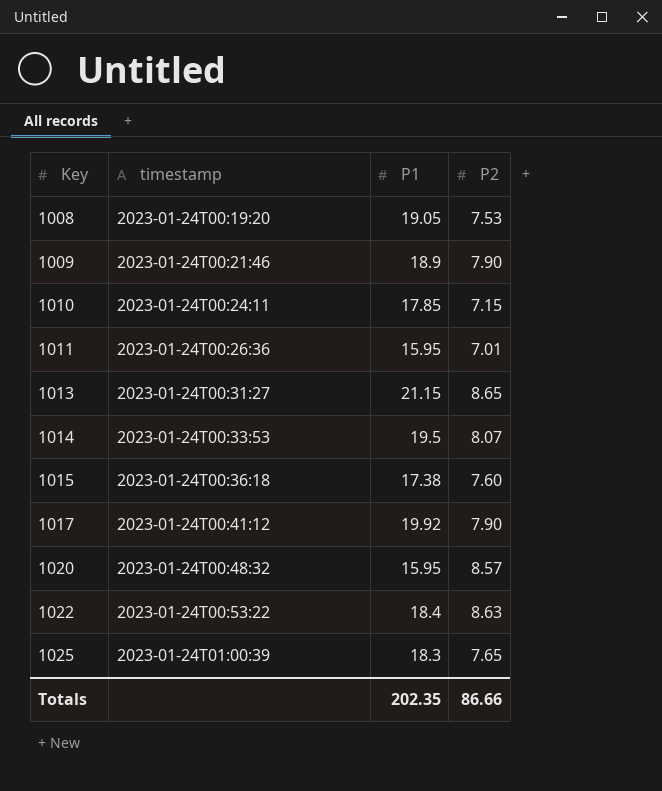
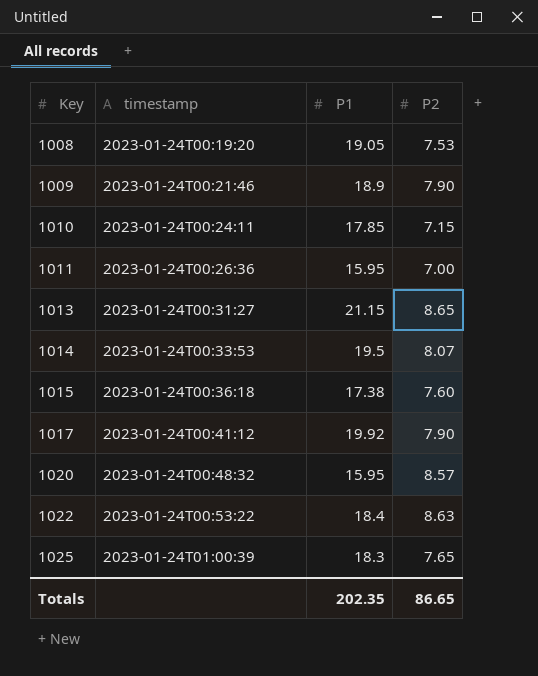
1011 | P2: 7.01 -> 7.00
Totals | P2: 86.66 -> 86.65

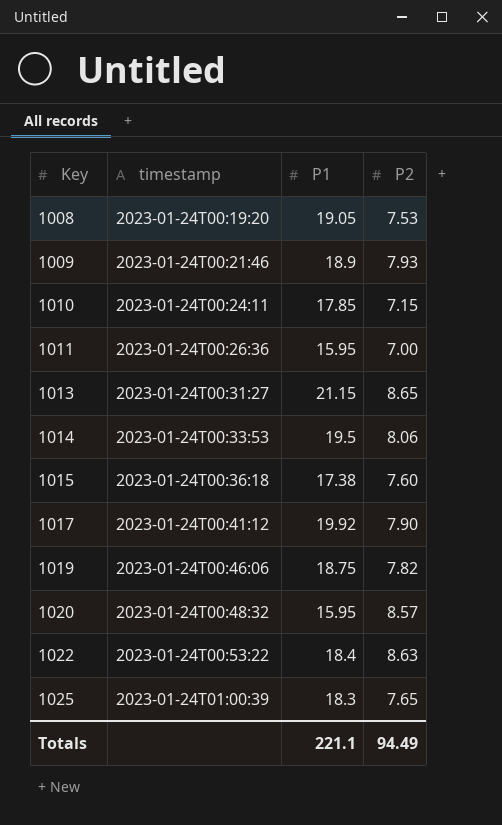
1009 | P2: 7.90 -> 7.93
1014 | P2: 8.07 -> 8.06
row 1019: none -> 2023-01-24T00:46:06 | 18.75 | 7.82
Totals | P1: 202.35 -> 221.1
Totals | P2: 86.65 -> 94.49

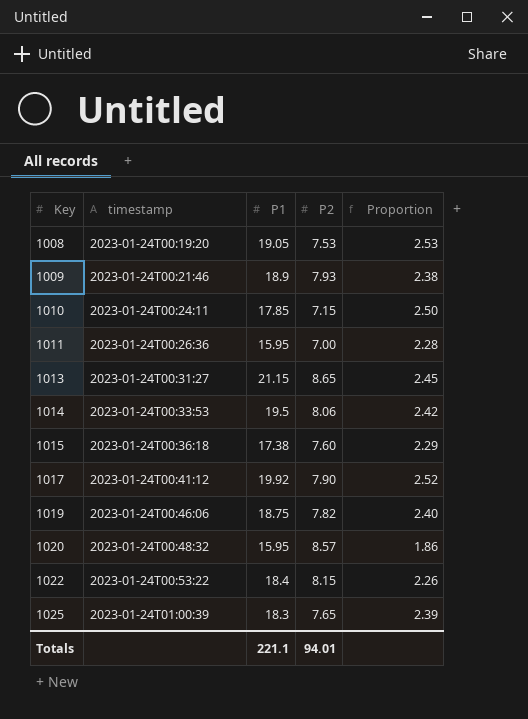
column Proportion | formula: none -> [P1] / [P2]
1022 | P2: 8.63 -> 8.15
Totals | P2: 94.49 -> 94.01

